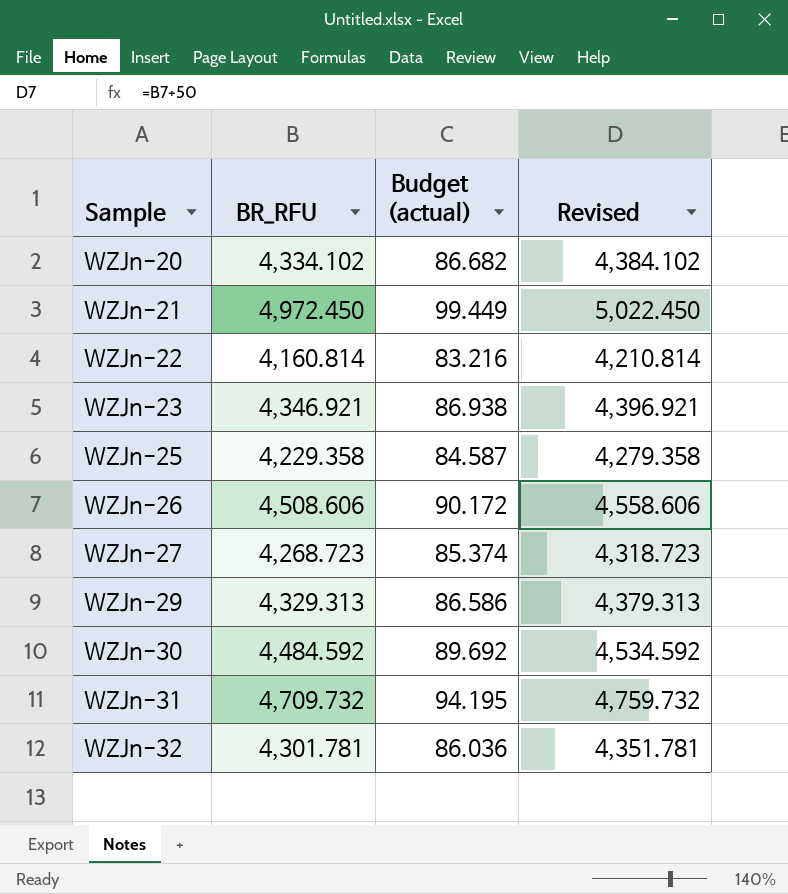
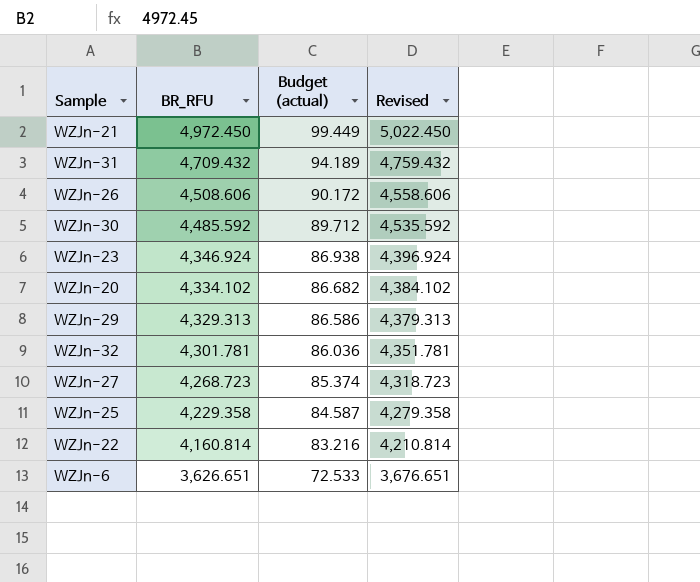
row order: Sample ascending -> BR_RFU descending
WZJn-31 | BR_RFU: 4,709.732 -> 4,709.432
WZJn-31 | Budget (actual): 94.195 -> 94.189
WZJn-31 | Revised: 4,759.732 -> 4,759.432
WZJn-30 | BR_RFU: 4,484.592 -> 4,485.592
WZJn-30 | Budget (actual): 89.692 -> 89.712
WZJn-30 | Revised: 4,534.592 -> 4,535.592
WZJn-23 | BR_RFU: 4,346.921 -> 4,346.924
WZJn-23 | Revised: 4,396.921 -> 4,396.924
row WZJn-6: none -> 3,626.651 | 72.533 | 3,676.651

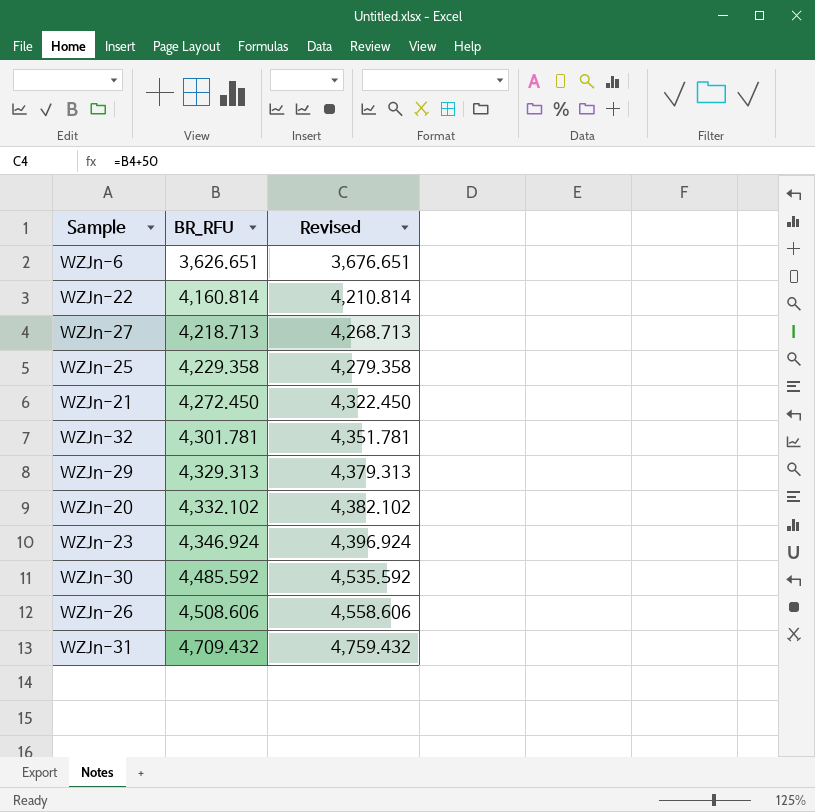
row order: BR_RFU descending -> BR_RFU ascending
column Budget (actual) | formula: [BR_RFU] * 0.02 -> none
WZJn-27 | BR_RFU: 4,268.723 -> 4,218.713
WZJn-27 | Revised: 4,318.723 -> 4,268.713
WZJn-21 | BR_RFU: 4,972.450 -> 4,272.450
WZJn-21 | Revised: 5,022.450 -> 4,322.450
WZJn-20 | BR_RFU: 4,334.102 -> 4,332.102
WZJn-20 | Revised: 4,384.102 -> 4,382.102

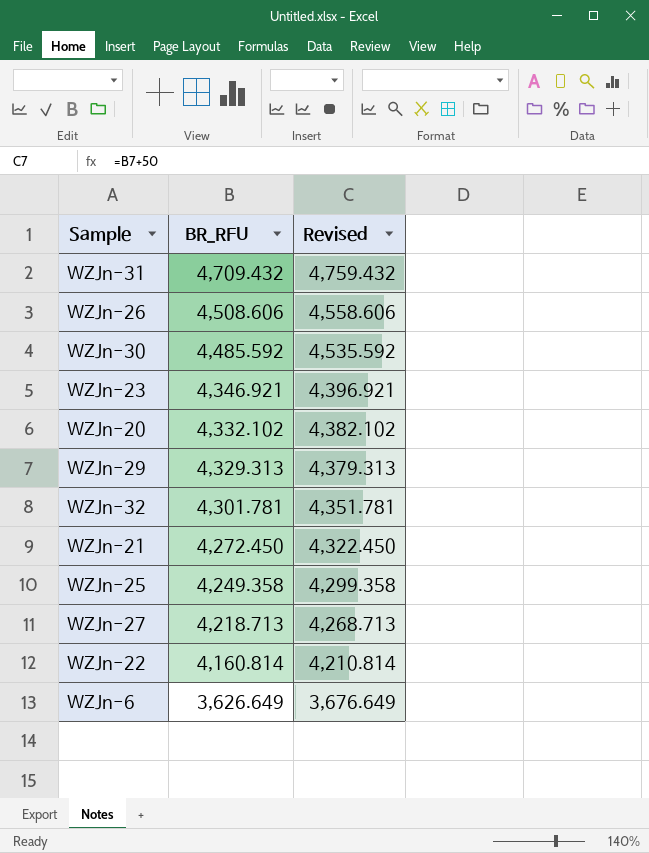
row order: BR_RFU ascending -> BR_RFU descending
WZJn-23 | BR_RFU: 4,346.924 -> 4,346.921
WZJn-23 | Revised: 4,396.924 -> 4,396.921
WZJn-25 | BR_RFU: 4,229.358 -> 4,249.358
WZJn-25 | Revised: 4,279.358 -> 4,299.358
WZJn-6 | BR_RFU: 3,626.651 -> 3,626.649
WZJn-6 | Revised: 3,676.651 -> 3,676.649

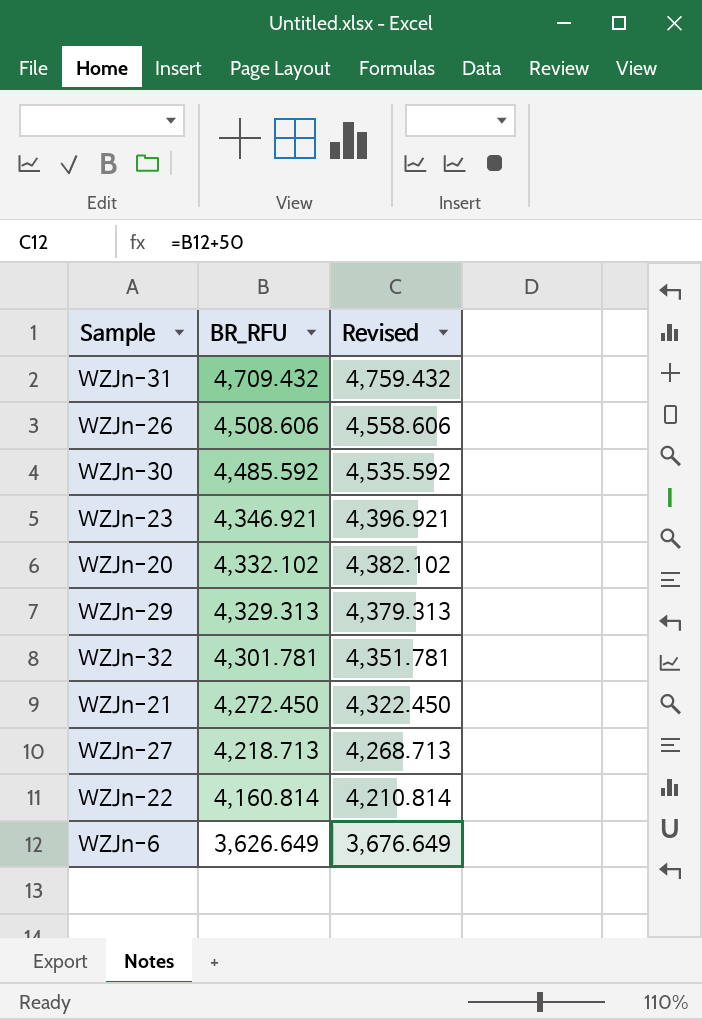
row WZJn-25: 4,249.358 | 4,299.358 -> none

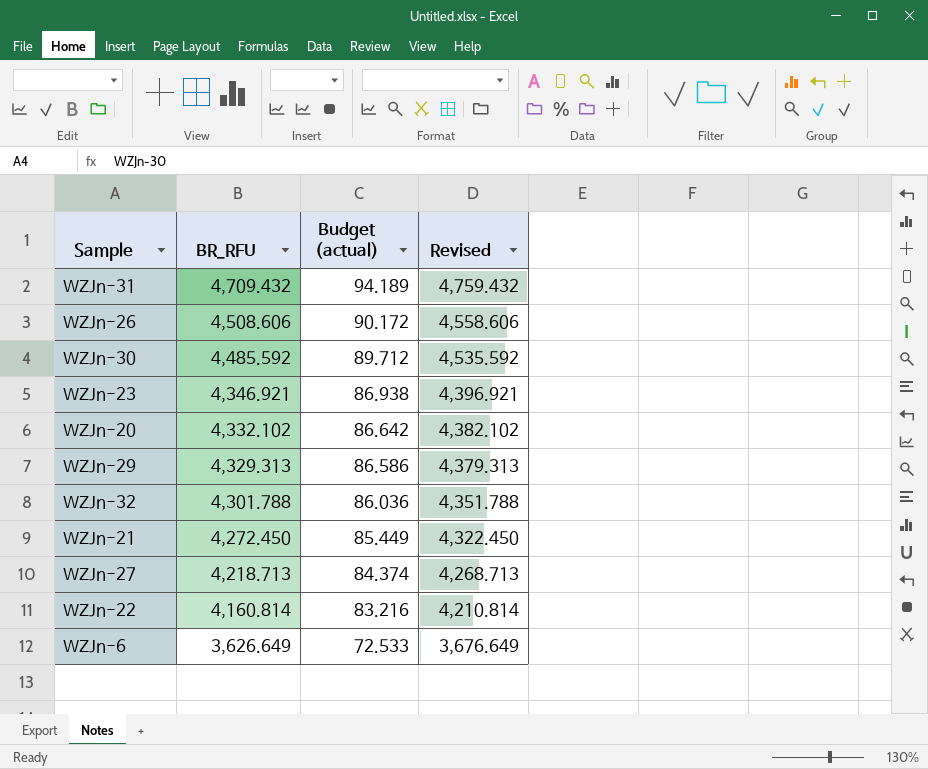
column Budget (actual) | formula: none -> [BR_RFU] * 0.02
WZJn-32 | BR_RFU: 4,301.781 -> 4,301.788
WZJn-32 | Revised: 4,351.781 -> 4,351.788

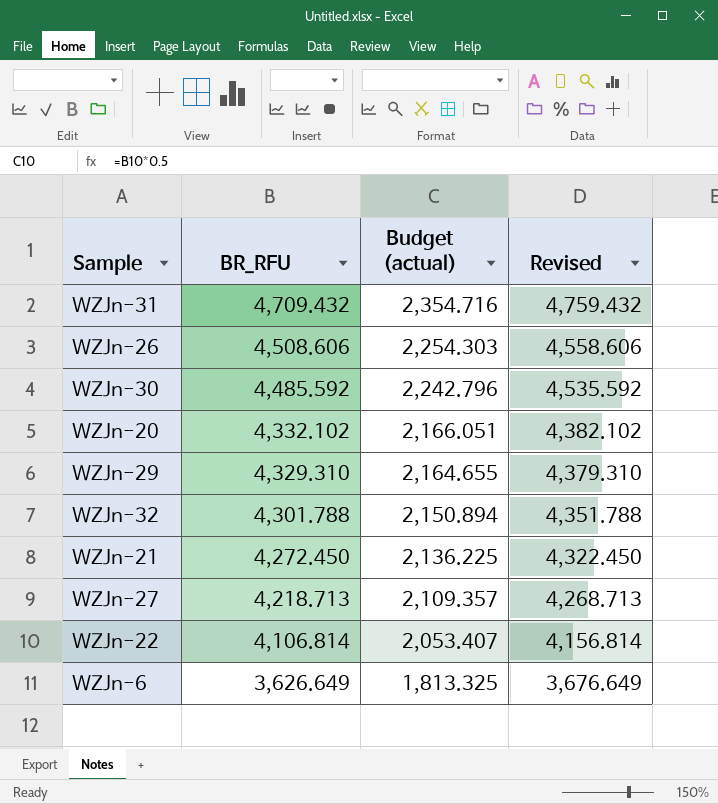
column Budget (actual) | formula: [BR_RFU] * 0.02 -> [BR_RFU] * 0.5
row WZJn-23: 4,346.921 | 86.938 | 4,396.921 -> none
WZJn-29 | BR_RFU: 4,329.313 -> 4,329.310
WZJn-29 | Revised: 4,379.313 -> 4,379.310
WZJn-22 | BR_RFU: 4,160.814 -> 4,106.814
WZJn-22 | Revised: 4,210.814 -> 4,156.814

